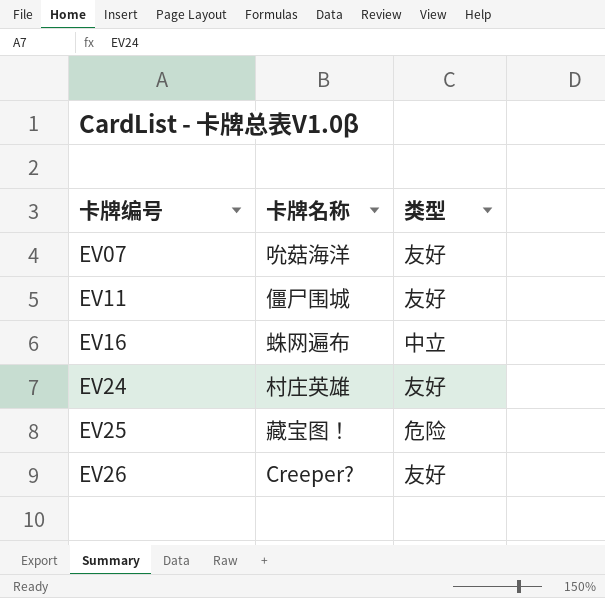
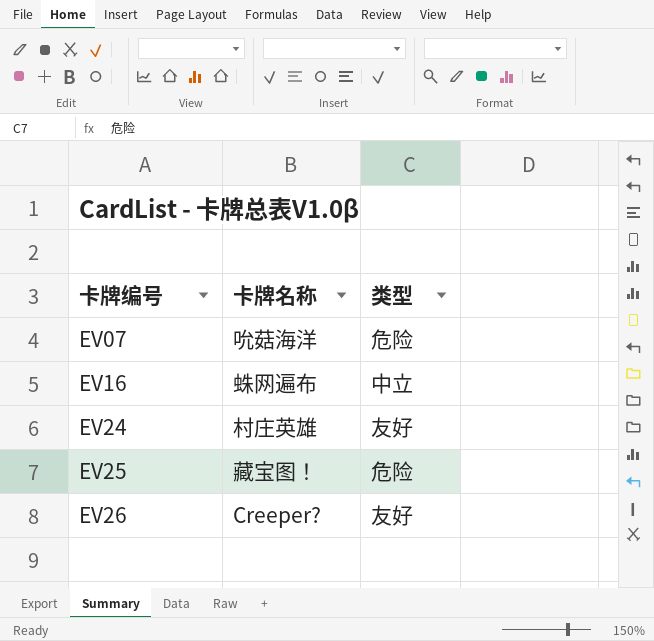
row EV11: 僵尸围城 | 友好 -> none
EV07 | 类型: 友好 -> 危险

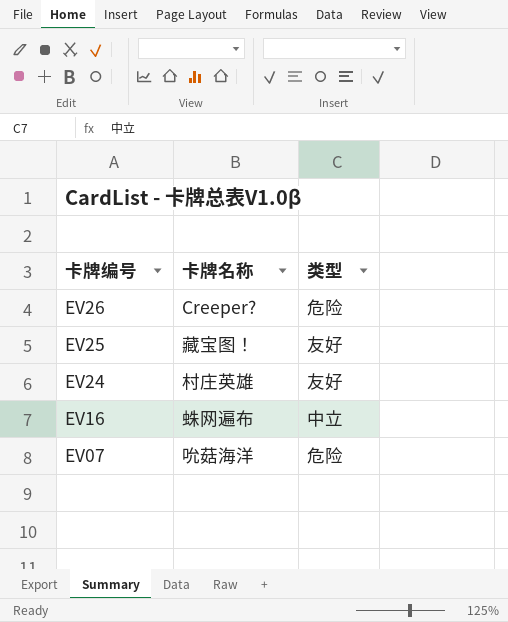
row order: 卡牌编号 ascending -> 卡牌编号 descending
EV26 | 类型: 友好 -> 危险
EV25 | 类型: 危险 -> 友好

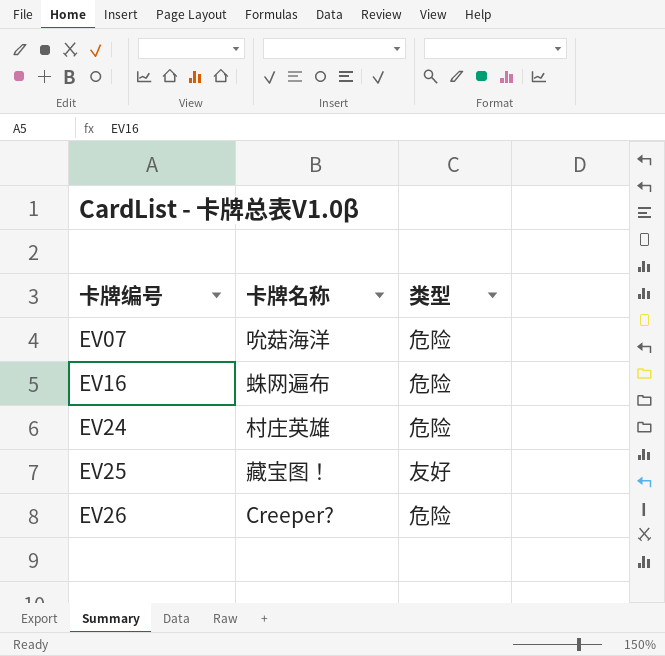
row order: 卡牌编号 descending -> 卡牌编号 ascending
EV16 | 类型: 中立 -> 危险
EV24 | 类型: 友好 -> 危险

